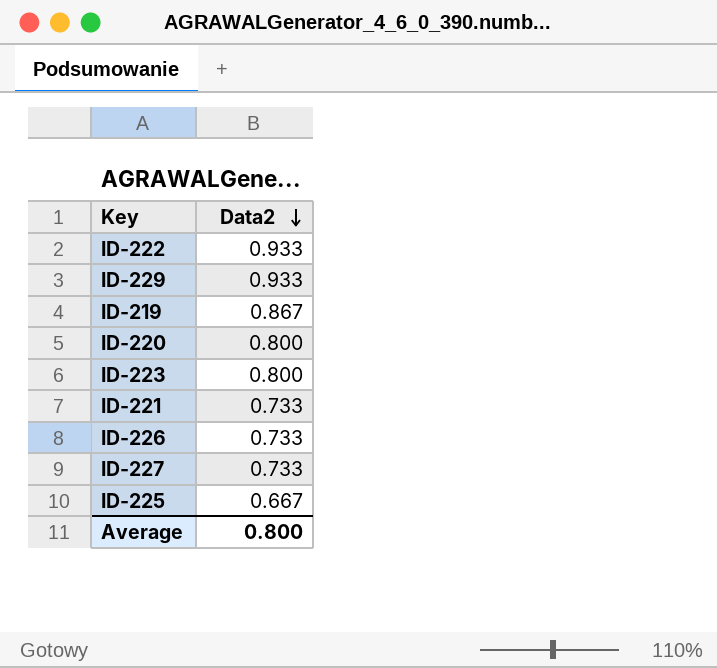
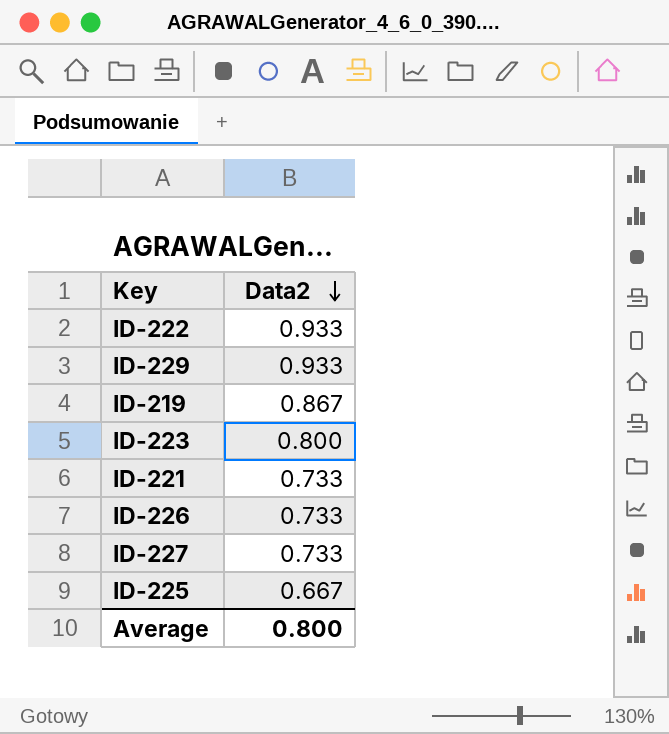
row ID-220: 0.800 -> none

